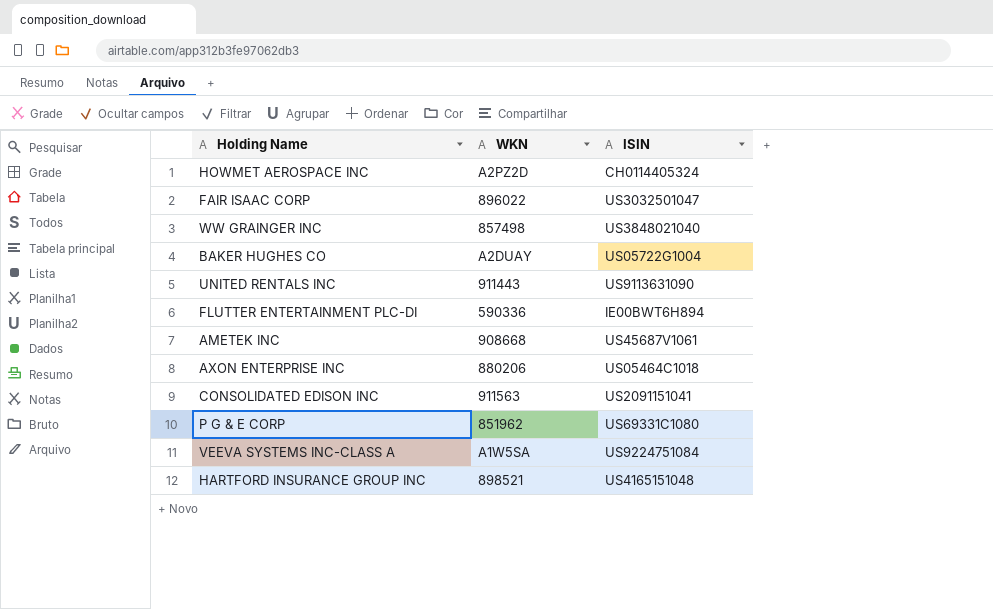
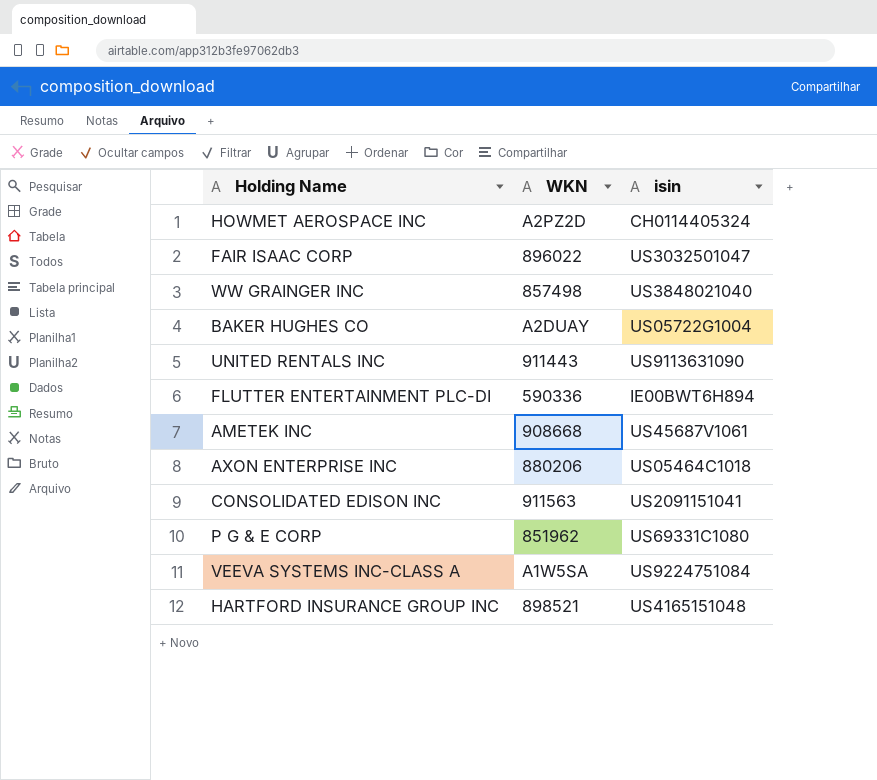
column name: ISIN -> isin

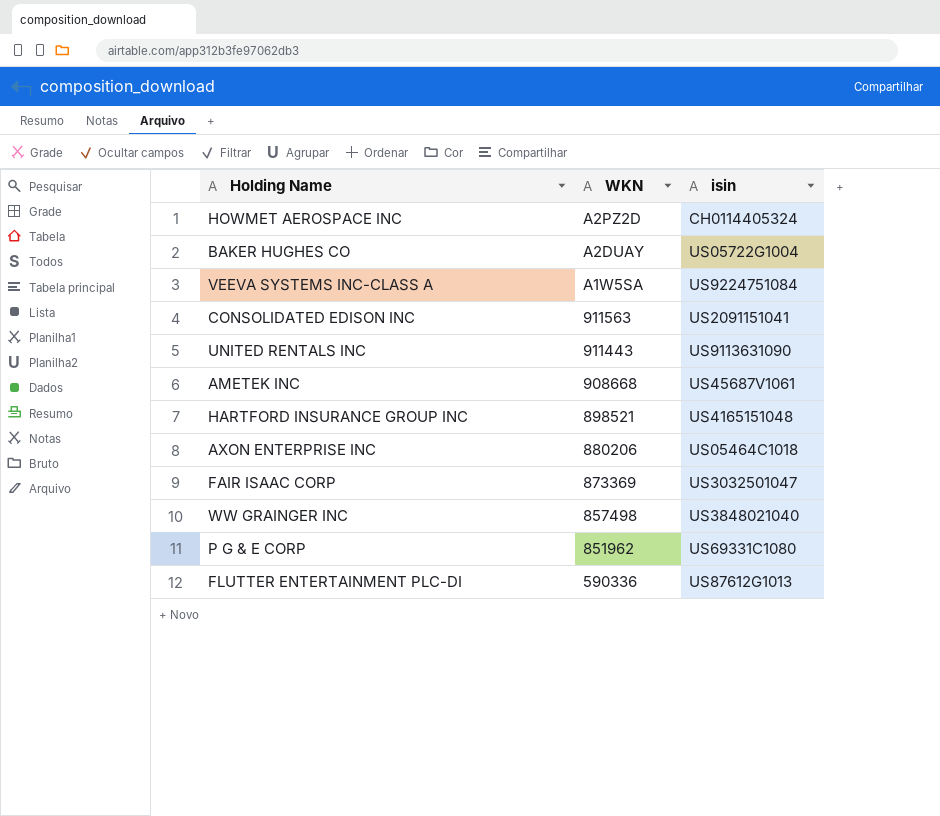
row order: none -> WKN descending
FAIR ISAAC CORP | WKN: 896022 -> 873369
FLUTTER ENTERTAINMENT PLC-DI | isin: IE00BWT6H894 -> US87612G1013

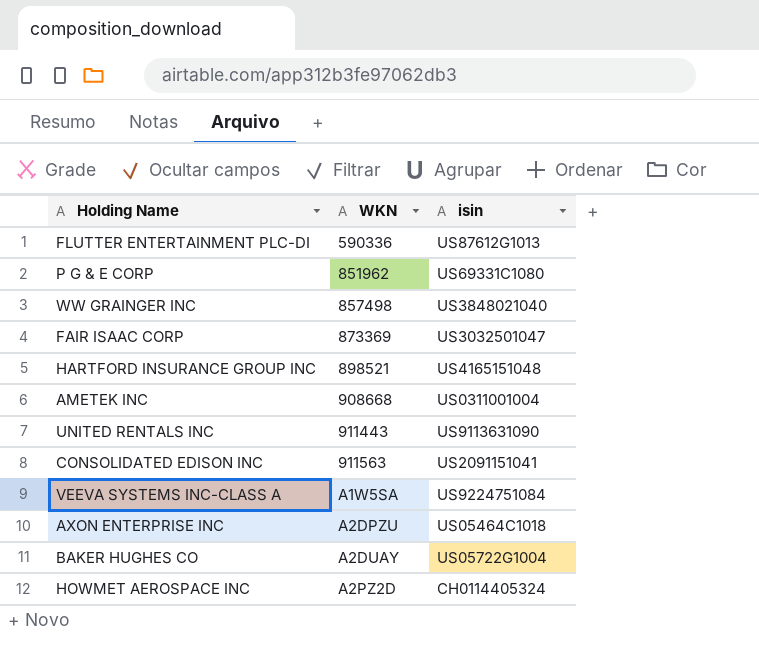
row order: WKN descending -> WKN ascending
AMETEK INC | isin: US45687V1061 -> US0311001004
AXON ENTERPRISE INC | WKN: 880206 -> A2DPZU

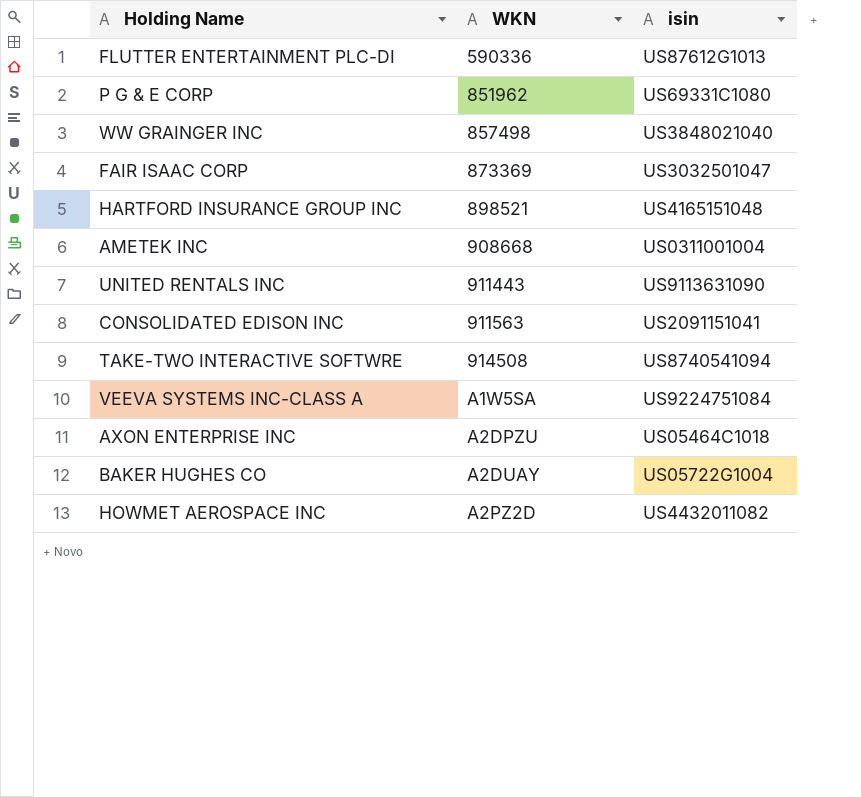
row TAKE-TWO INTERACTIVE SOFTWRE: none -> 914508 | US8740541094
HOWMET AEROSPACE INC | isin: CH0114405324 -> US4432011082

